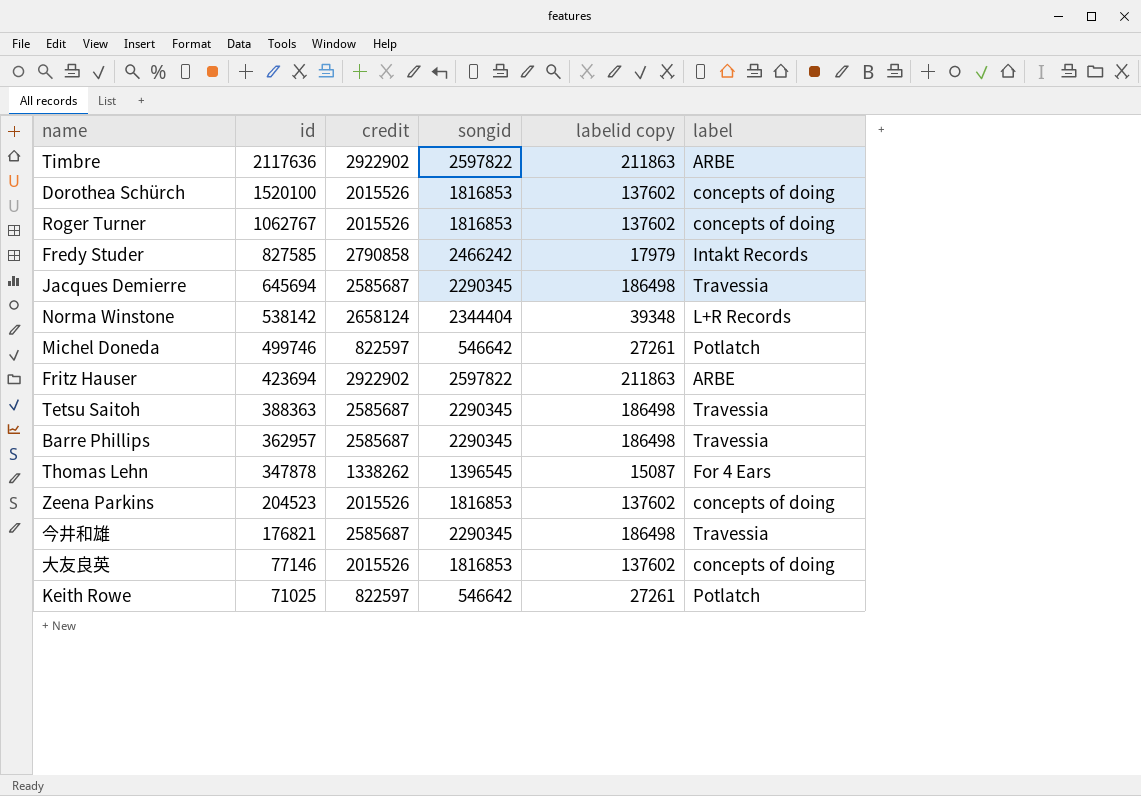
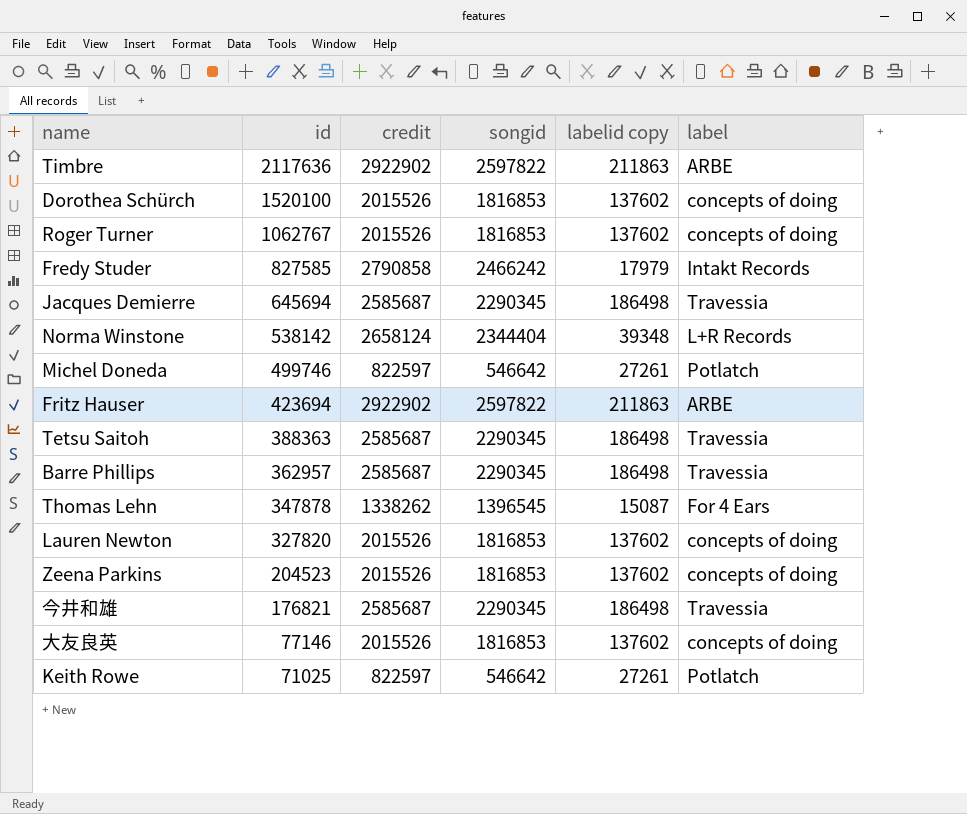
row Lauren Newton: none -> 327820 | 2015526 | 1816853 | 137602 | concepts of doing

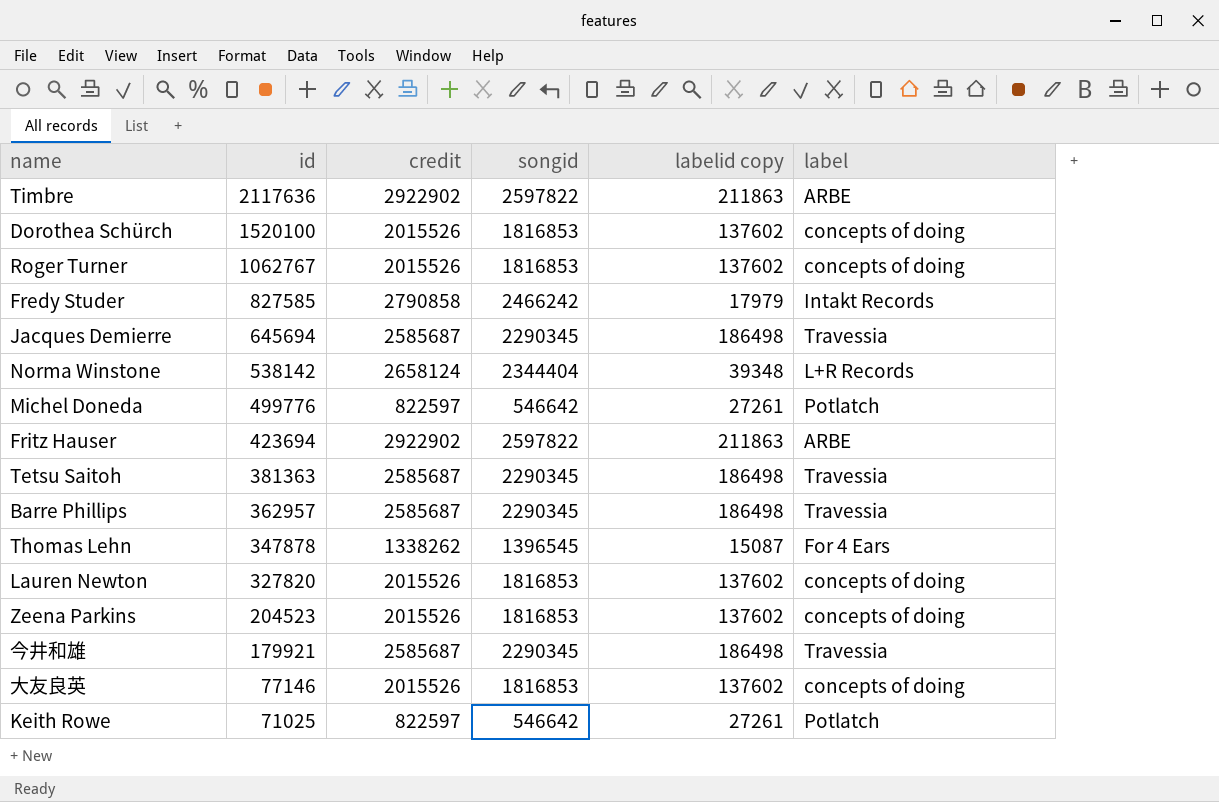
Michel Doneda | id: 499746 -> 499776
Tetsu Saitoh | id: 388363 -> 381363
今井和雄 | id: 176821 -> 179921

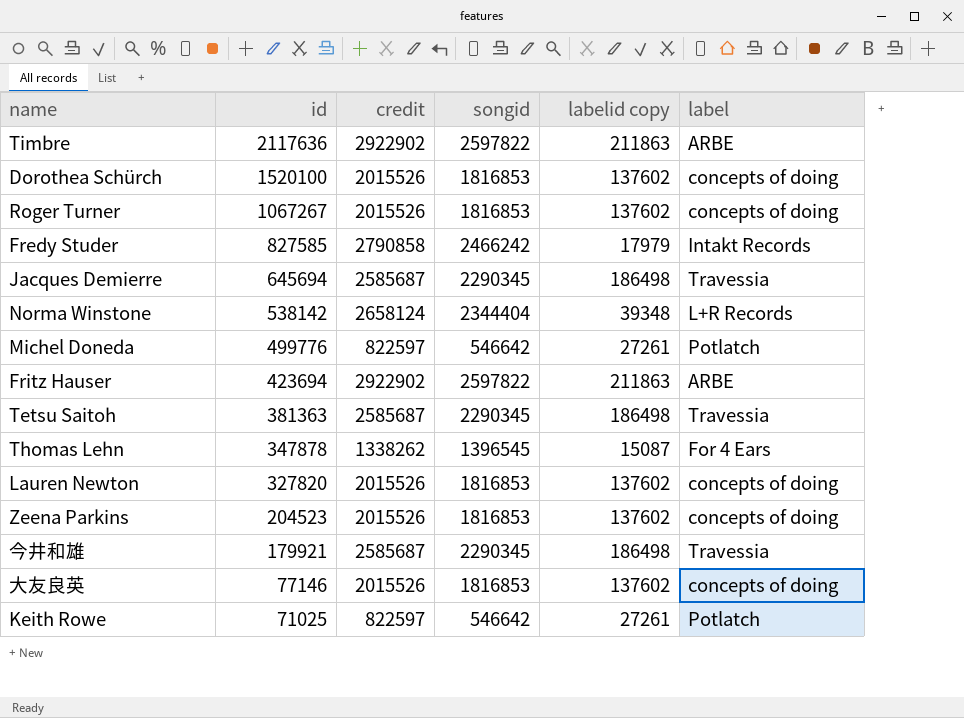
row Barre Phillips: 362957 | 2585687 | 2290345 | 186498 | Travessia -> none
Roger Turner | id: 1062767 -> 1067267

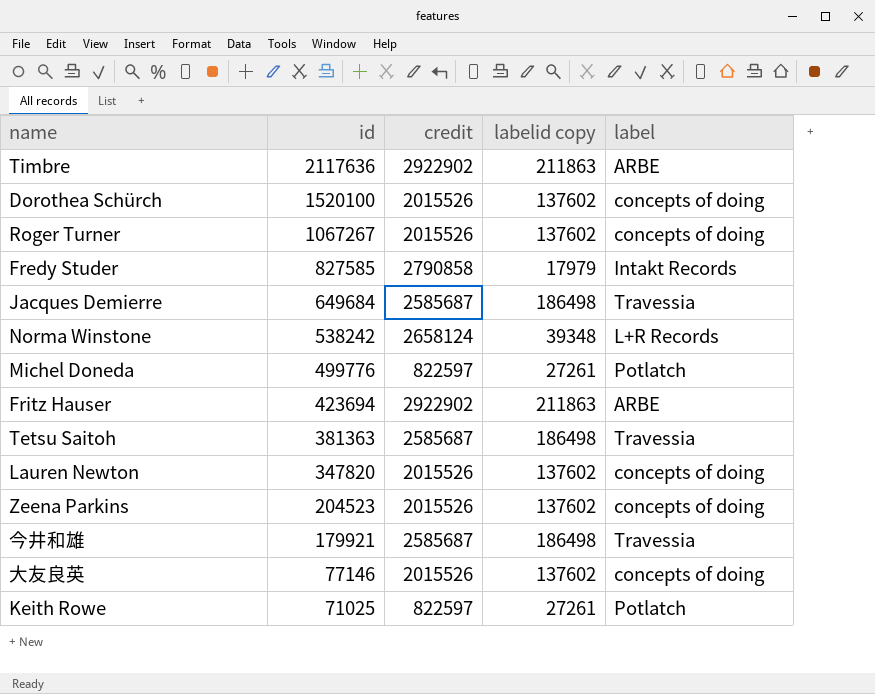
column songid | position: 4 -> none
row Thomas Lehn: 347878 | 1338262 | 1396545 | 15087 | For 4 Ears -> none
Jacques Demierre | id: 645694 -> 649684
Norma Winstone | id: 538142 -> 538242
Lauren Newton | id: 327820 -> 347820

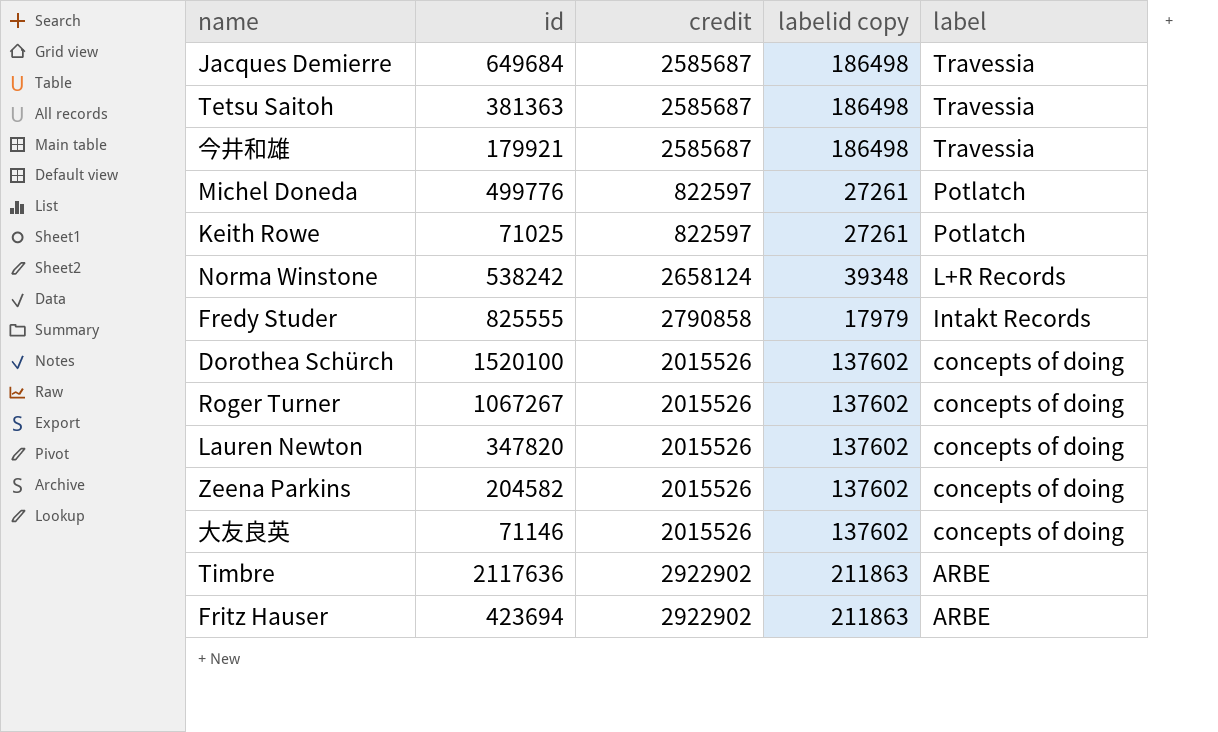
row order: id descending -> label descending
Fredy Studer | id: 827585 -> 825555
Zeena Parkins | id: 204523 -> 204582
大友良英 | id: 77146 -> 71146

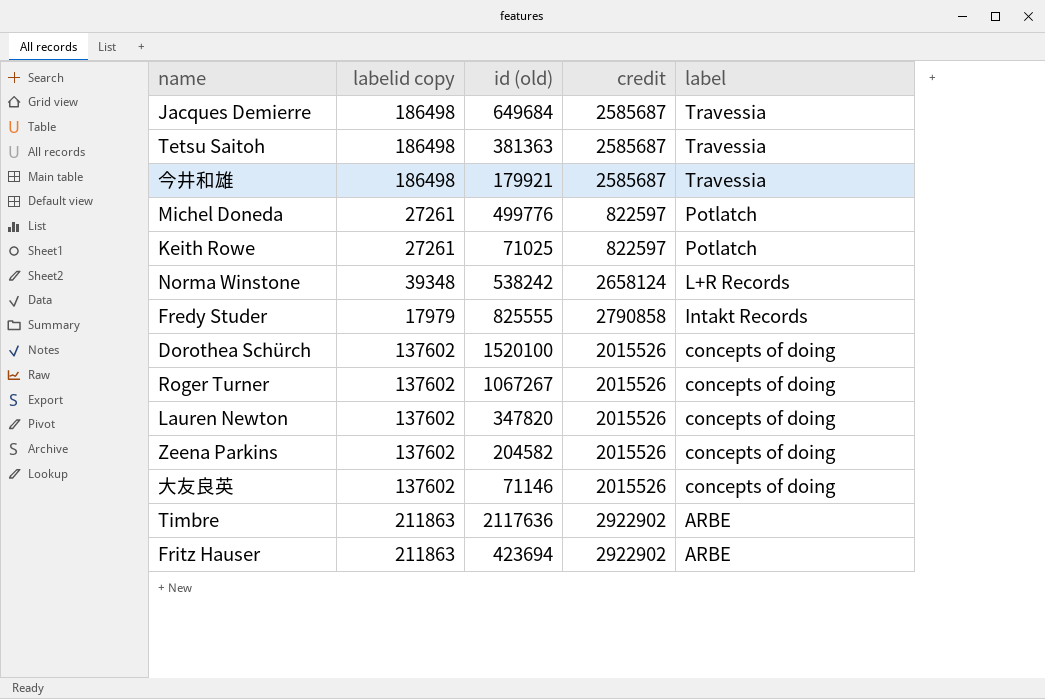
column labelid copy | position: 4 -> 2
column name: id -> id (old)

